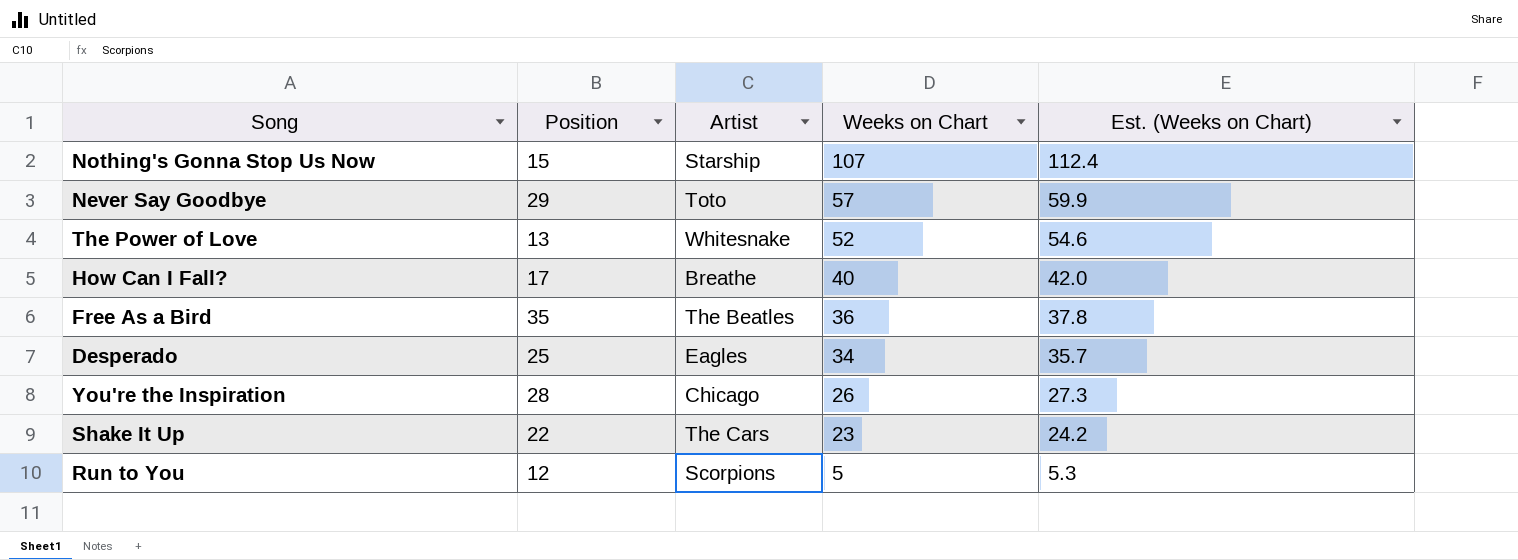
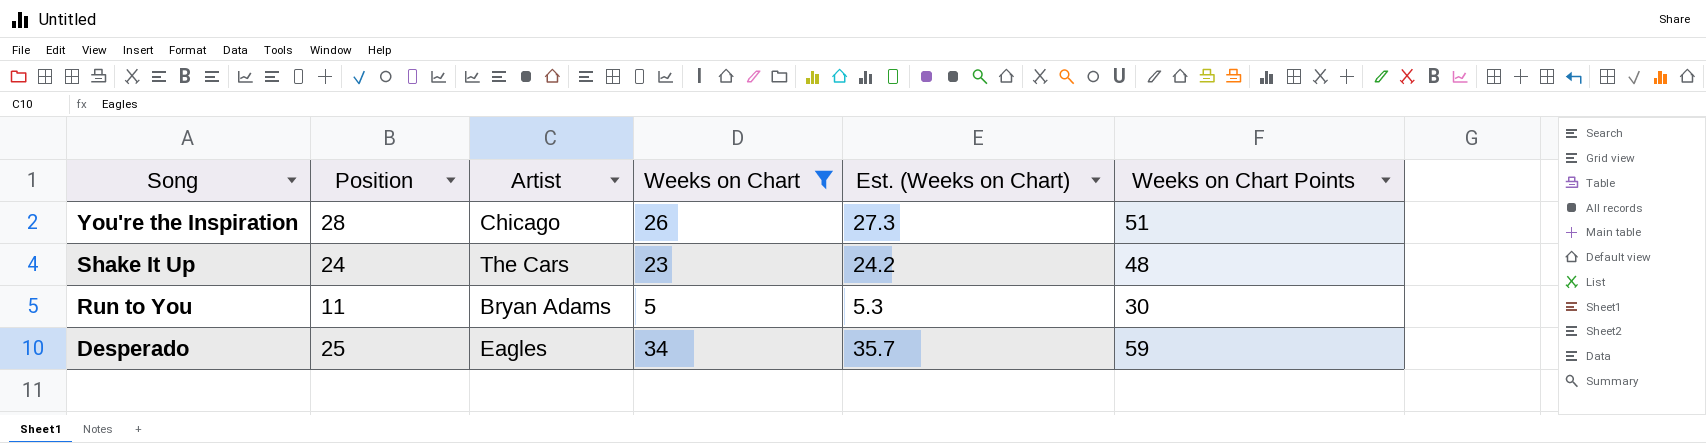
filter: none -> Weeks on Chart <= 34
row order: Weeks on Chart descending -> Song descending
column Weeks on Chart Points | formula: none -> [Weeks on Chart] + 25
Shake It Up | Position: 22 -> 24
Run to You | Position: 12 -> 11
Run to You | Artist: Scorpions -> Bryan Adams

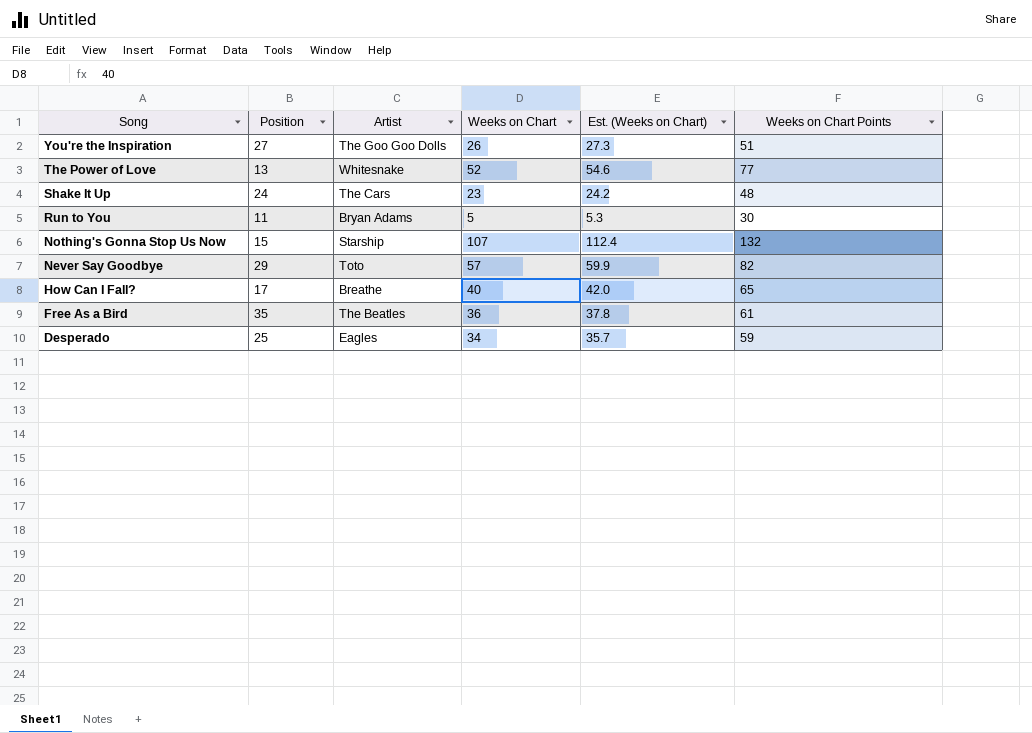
filter: Weeks on Chart <= 34 -> none
You're the Inspiration | Position: 28 -> 27
You're the Inspiration | Artist: Chicago -> The Goo Goo Dolls

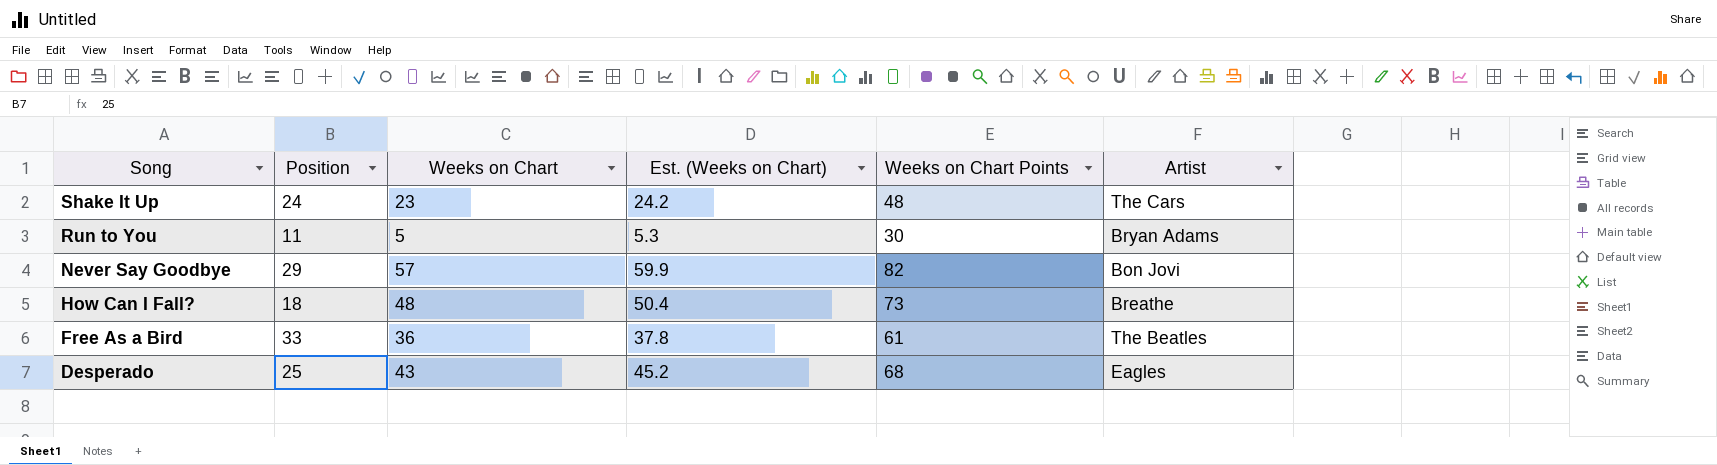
column Artist | position: 3 -> 6
row You're the Inspiration: 27 | The Goo Goo Dolls | 26 | 27.3 | 51 -> none
row The Power of Love: 13 | Whitesnake | 52 | 54.6 | 77 -> none
row Nothing's Gonna Stop Us Now: 15 | Starship | 107 | 112.4 | 132 -> none
Never Say Goodbye | Artist: Toto -> Bon Jovi
How Can I Fall? | Position: 17 -> 18
How Can I Fall? | Weeks on Chart: 40 -> 48
How Can I Fall? | Est. (Weeks on Chart): 42.0 -> 50.4
How Can I Fall? | Weeks on Chart Points: 65 -> 73
Free As a Bird | Position: 35 -> 33
Desperado | Weeks on Chart: 34 -> 43
Desperado | Est. (Weeks on Chart): 35.7 -> 45.2
Desperado | Weeks on Chart Points: 59 -> 68

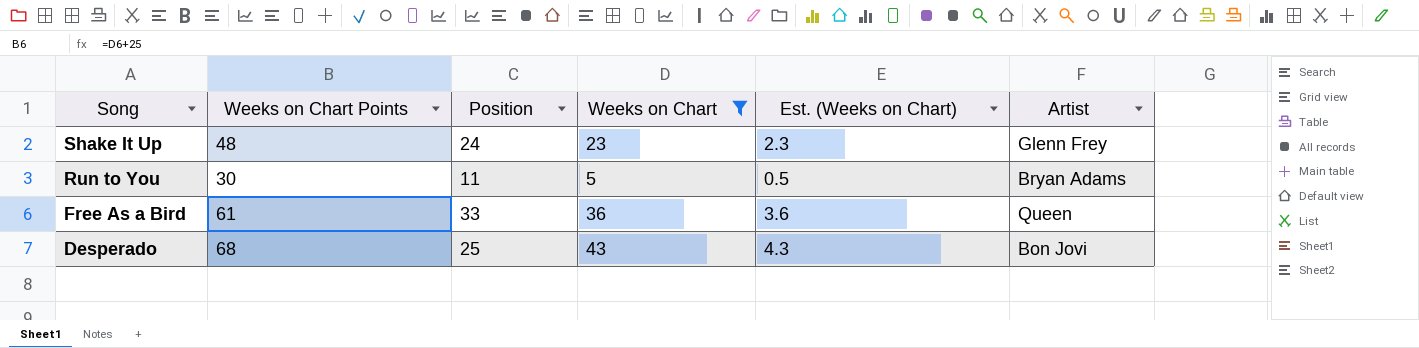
filter: none -> Weeks on Chart <= 43
column Weeks on Chart Points | position: 5 -> 2
column Est. (Weeks on Chart) | formula: [Weeks on Chart] * 1.05 -> [Weeks on Chart] * 0.1
Shake It Up | Artist: The Cars -> Glenn Frey
Free As a Bird | Artist: The Beatles -> Queen
Desperado | Artist: Eagles -> Bon Jovi

